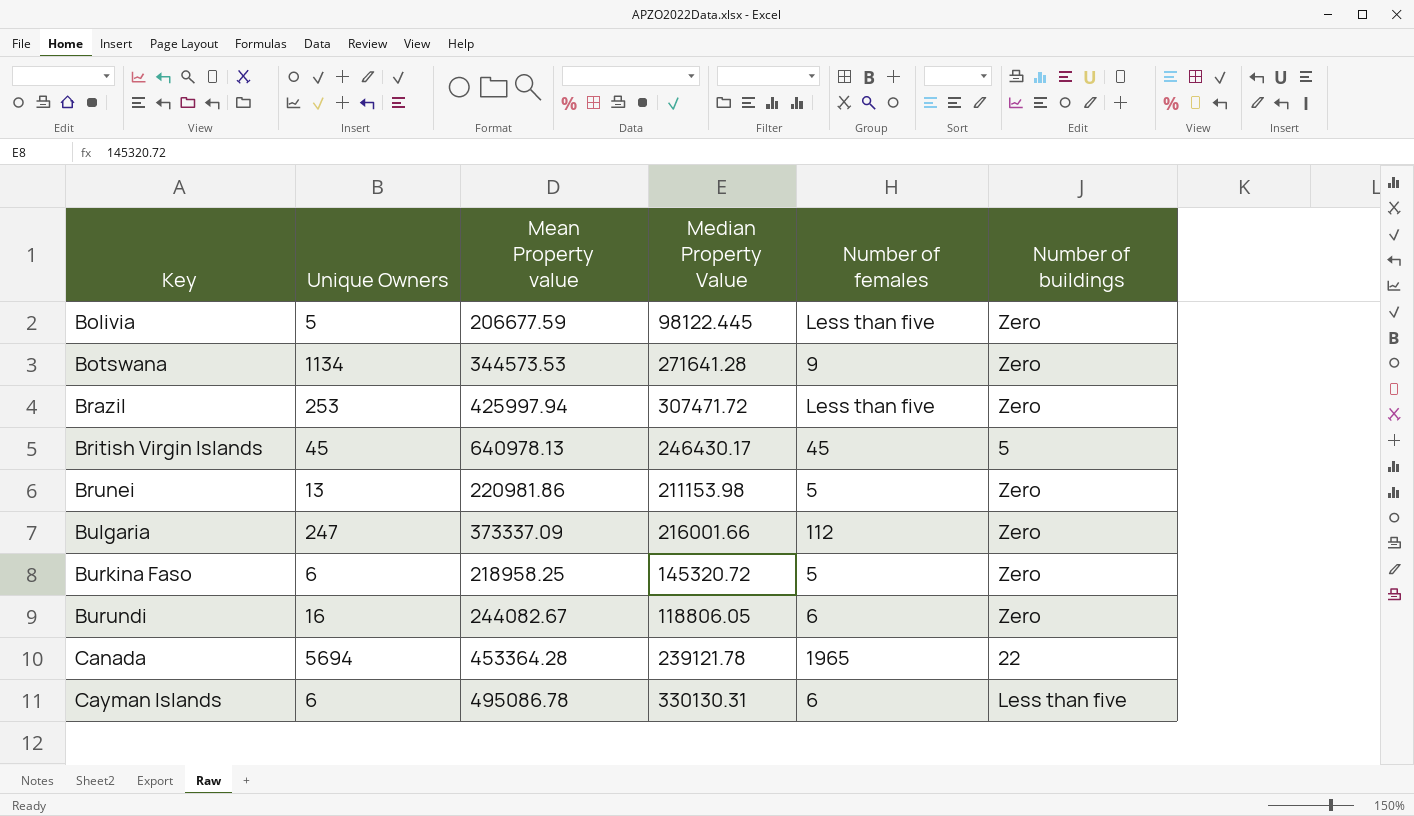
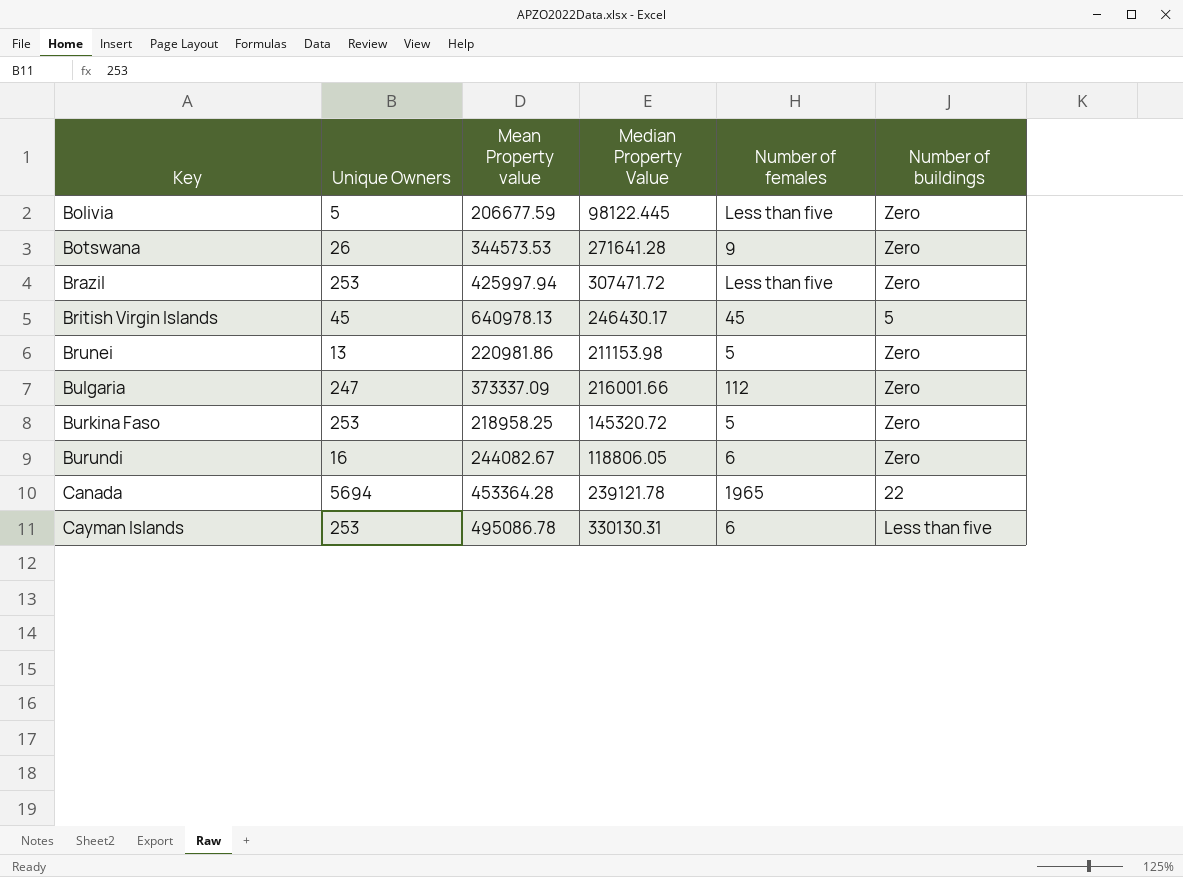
Botswana | Unique Owners: 1134 -> 26
Burkina Faso | Unique Owners: 6 -> 253
Cayman Islands | Unique Owners: 6 -> 253

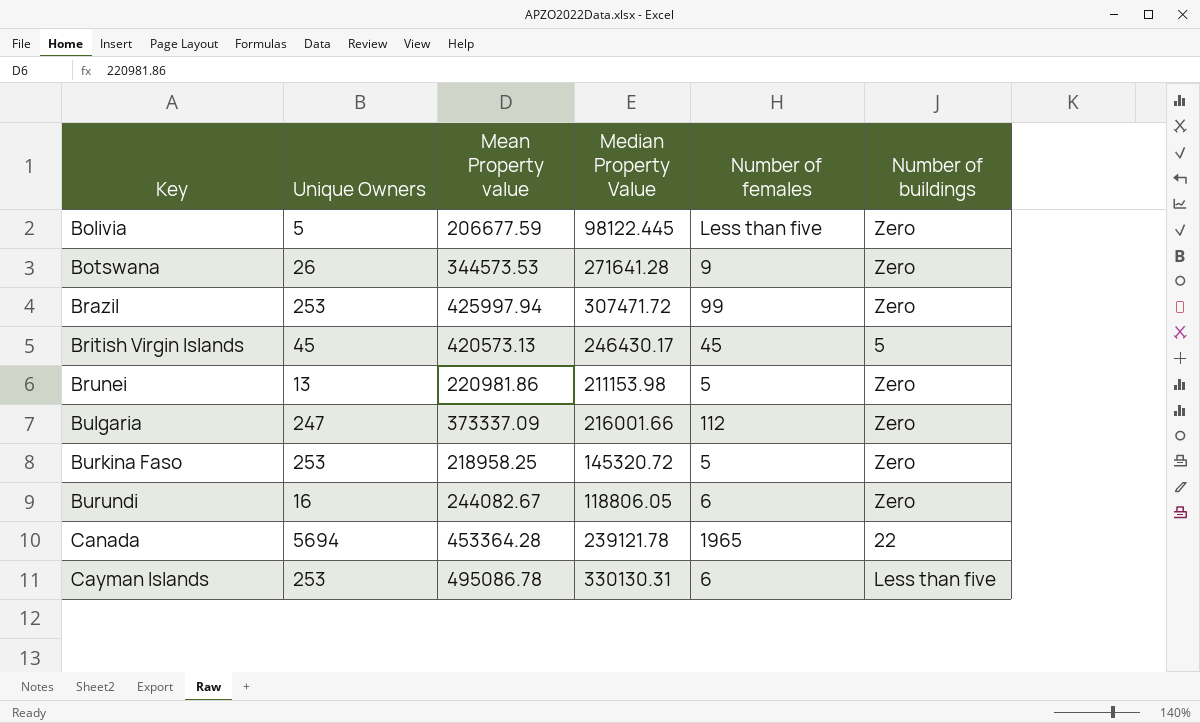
Brazil | Number of females: Less than five -> 99
British Virgin Islands | Mean Property value: 640978.13 -> 420573.13

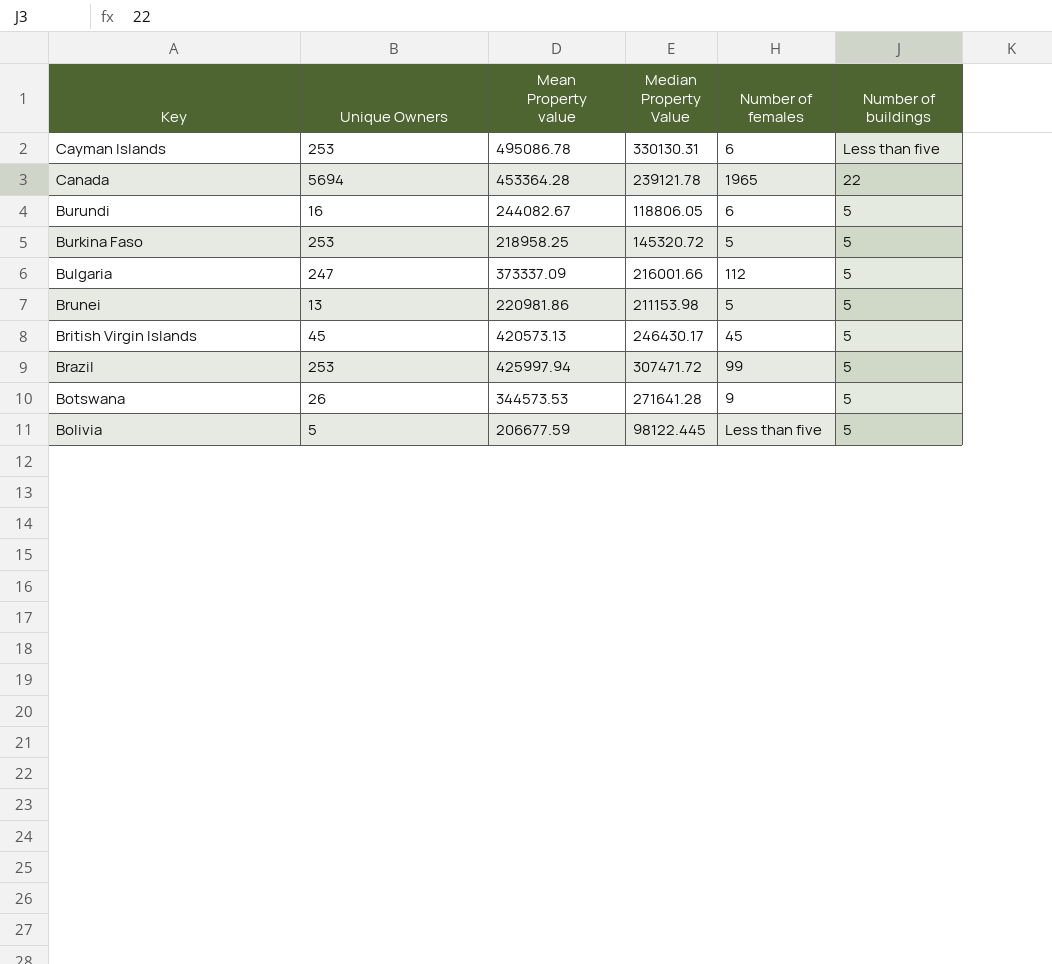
row order: Key ascending -> Key descending
Burundi | Number of buildings: Zero -> 5
Burkina Faso | Number of buildings: Zero -> 5
Bulgaria | Number of buildings: Zero -> 5
Brunei | Number of buildings: Zero -> 5
Brazil | Number of buildings: Zero -> 5
Botswana | Number of buildings: Zero -> 5
Bolivia | Number of buildings: Zero -> 5

